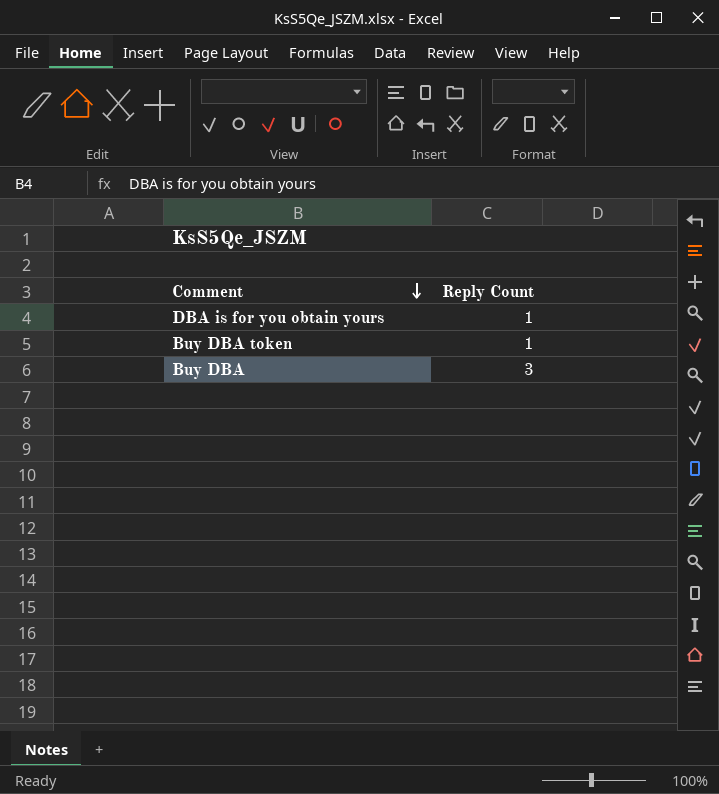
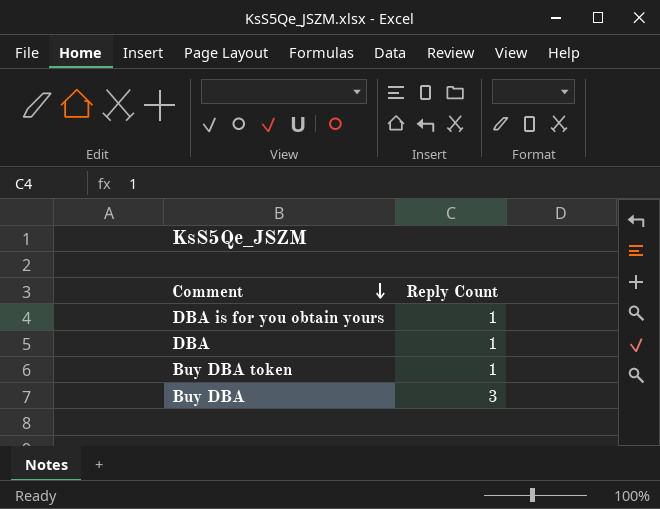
row DBA: none -> 1

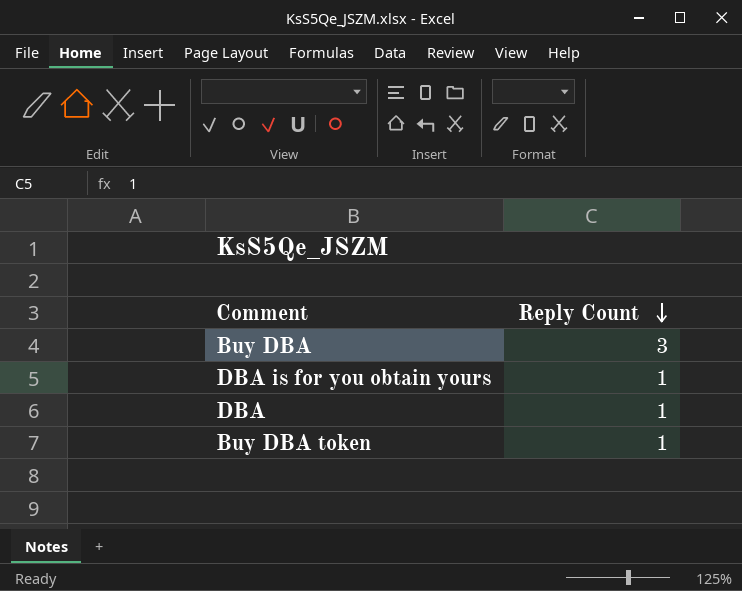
row order: Comment descending -> Reply Count descending

